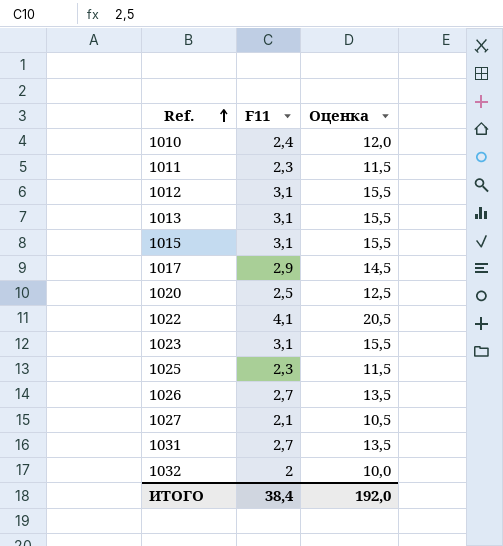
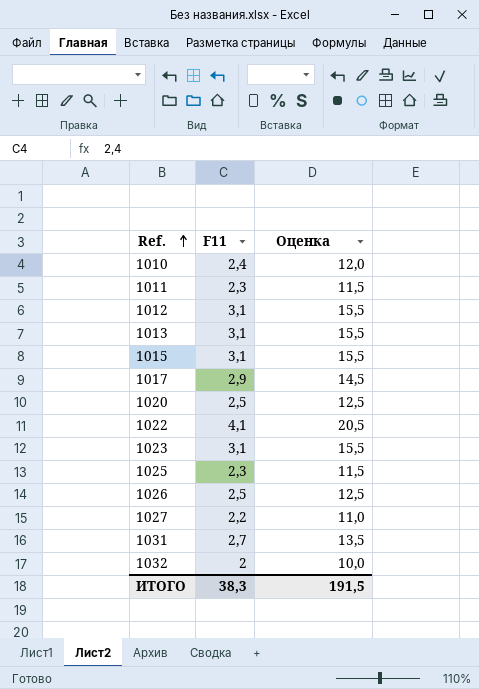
1026 | F11: 2,7 -> 2,5
1026 | Оценка: 13,5 -> 12,5
1027 | F11: 2,1 -> 2,2
1027 | Оценка: 10,5 -> 11,0
ИТОГО | F11: 38,4 -> 38,3
ИТОГО | Оценка: 192,0 -> 191,5

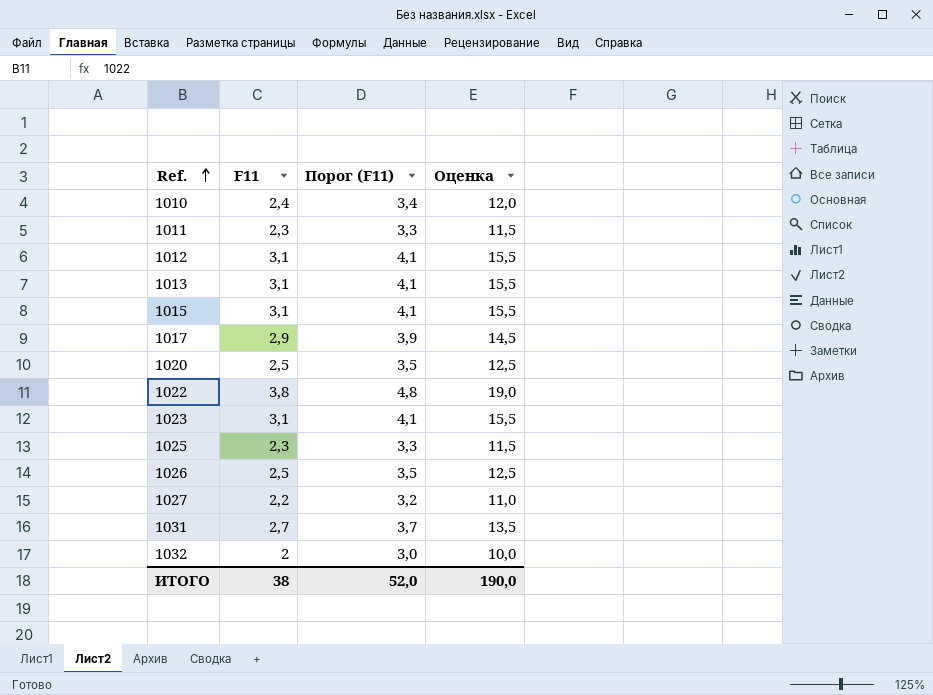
column Порог (F11) | formula: none -> [F11] + 1
1022 | F11: 4,1 -> 3,8
1022 | Оценка: 20,5 -> 19,0
ИТОГО | F11: 38,3 -> 38
ИТОГО | Оценка: 191,5 -> 190,0

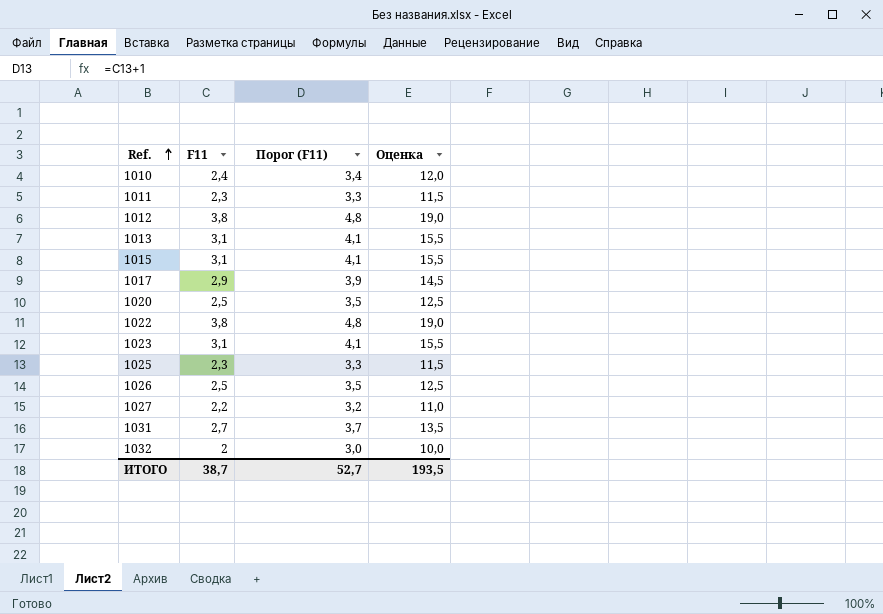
1012 | F11: 3,1 -> 3,8
1012 | Порог (F11): 4,1 -> 4,8
1012 | Оценка: 15,5 -> 19,0
ИТОГО | F11: 38 -> 38,7
ИТОГО | Порог (F11): 52,0 -> 52,7
ИТОГО | Оценка: 190,0 -> 193,5

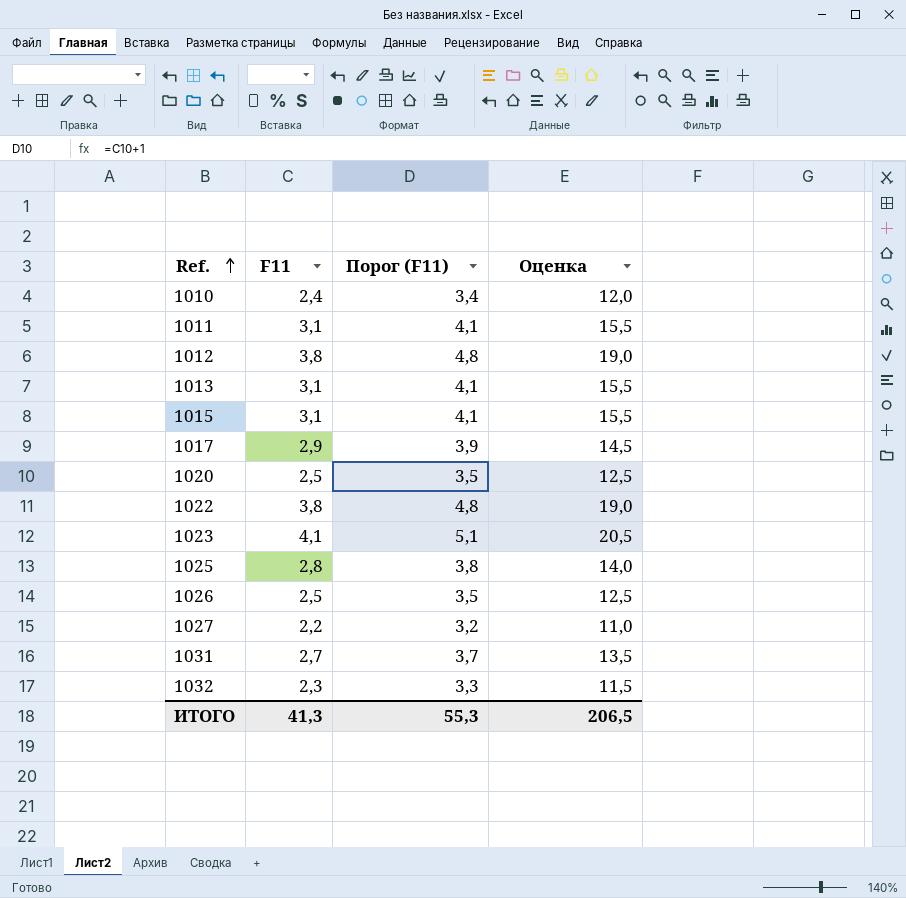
1011 | F11: 2,3 -> 3,1
1011 | Порог (F11): 3,3 -> 4,1
1011 | Оценка: 11,5 -> 15,5
1023 | F11: 3,1 -> 4,1
1023 | Порог (F11): 4,1 -> 5,1
1023 | Оценка: 15,5 -> 20,5
1025 | F11: 2,3 -> 2,8
1025 | Порог (F11): 3,3 -> 3,8
1025 | Оценка: 11,5 -> 14,0
1032 | F11: 2 -> 2,3
1032 | Порог (F11): 3,0 -> 3,3
1032 | Оценка: 10,0 -> 11,5
ИТОГО | F11: 38,7 -> 41,3
ИТОГО | Порог (F11): 52,7 -> 55,3
ИТОГО | Оценка: 193,5 -> 206,5

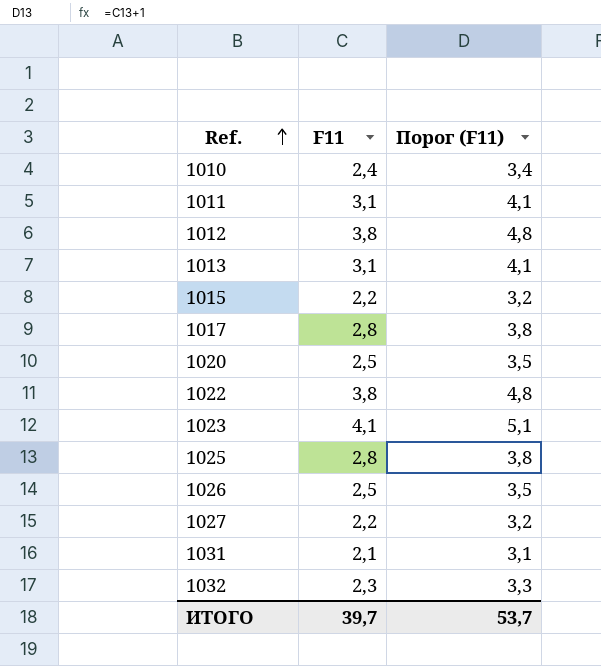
column Оценка | formula: [F11] * 5 -> none
1015 | F11: 3,1 -> 2,2
1015 | Порог (F11): 4,1 -> 3,2
1017 | F11: 2,9 -> 2,8
1017 | Порог (F11): 3,9 -> 3,8
1031 | F11: 2,7 -> 2,1
1031 | Порог (F11): 3,7 -> 3,1
ИТОГО | F11: 41,3 -> 39,7
ИТОГО | Порог (F11): 55,3 -> 53,7

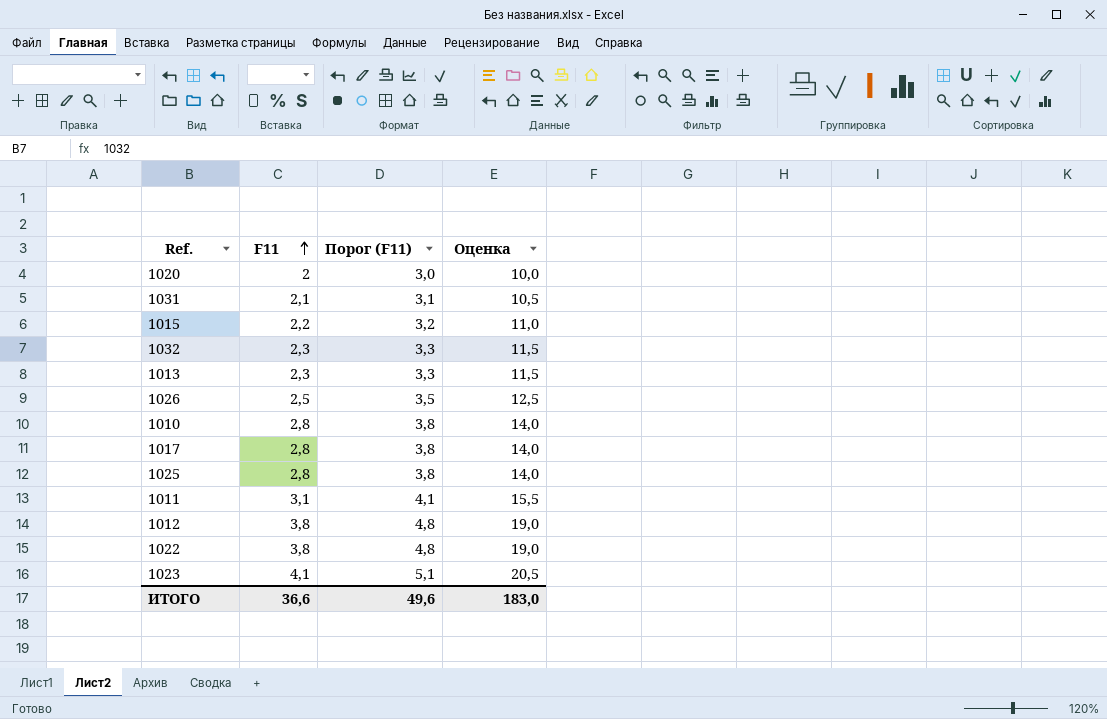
row order: Ref. ascending -> F11 ascending
column Оценка | formula: none -> [F11] * 5
row 1027: 2,2 | 3,2 -> none
1020 | F11: 2,5 -> 2
1020 | Порог (F11): 3,5 -> 3,0
1013 | F11: 3,1 -> 2,3
1013 | Порог (F11): 4,1 -> 3,3
1010 | F11: 2,4 -> 2,8
1010 | Порог (F11): 3,4 -> 3,8
ИТОГО | F11: 39,7 -> 36,6
ИТОГО | Порог (F11): 53,7 -> 49,6

